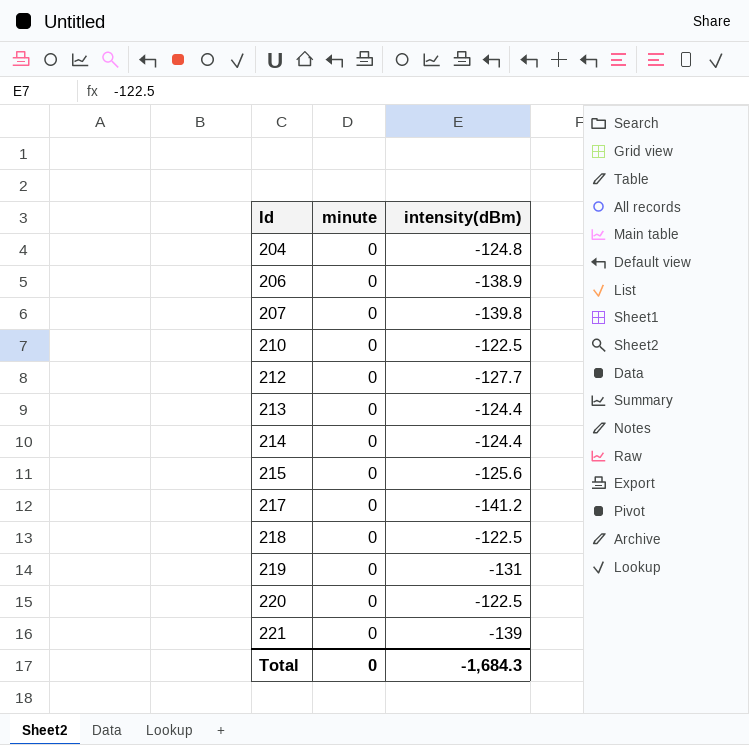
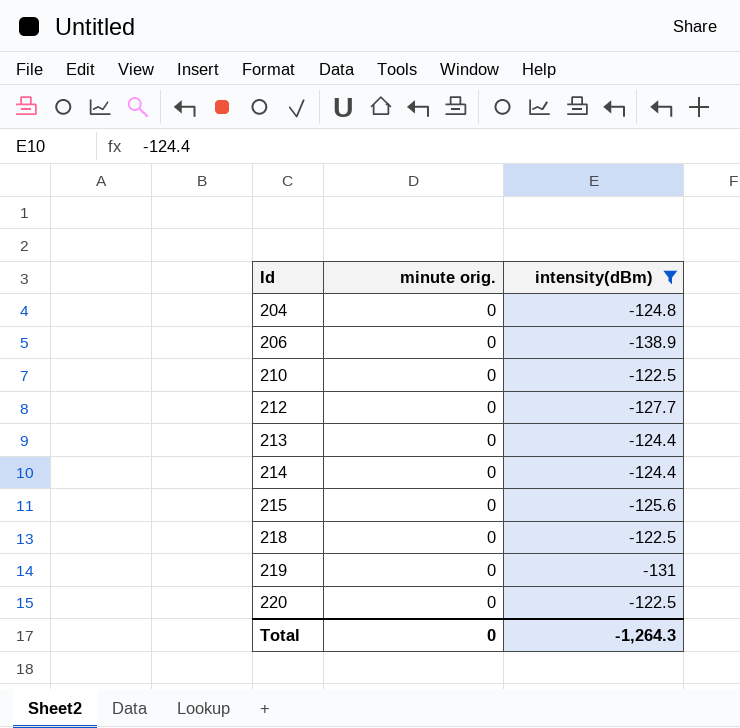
filter: none -> intensity(dBm) >= -138.9
column name: minute -> minute orig.
Total | intensity(dBm): -1,684.3 -> -1,264.3

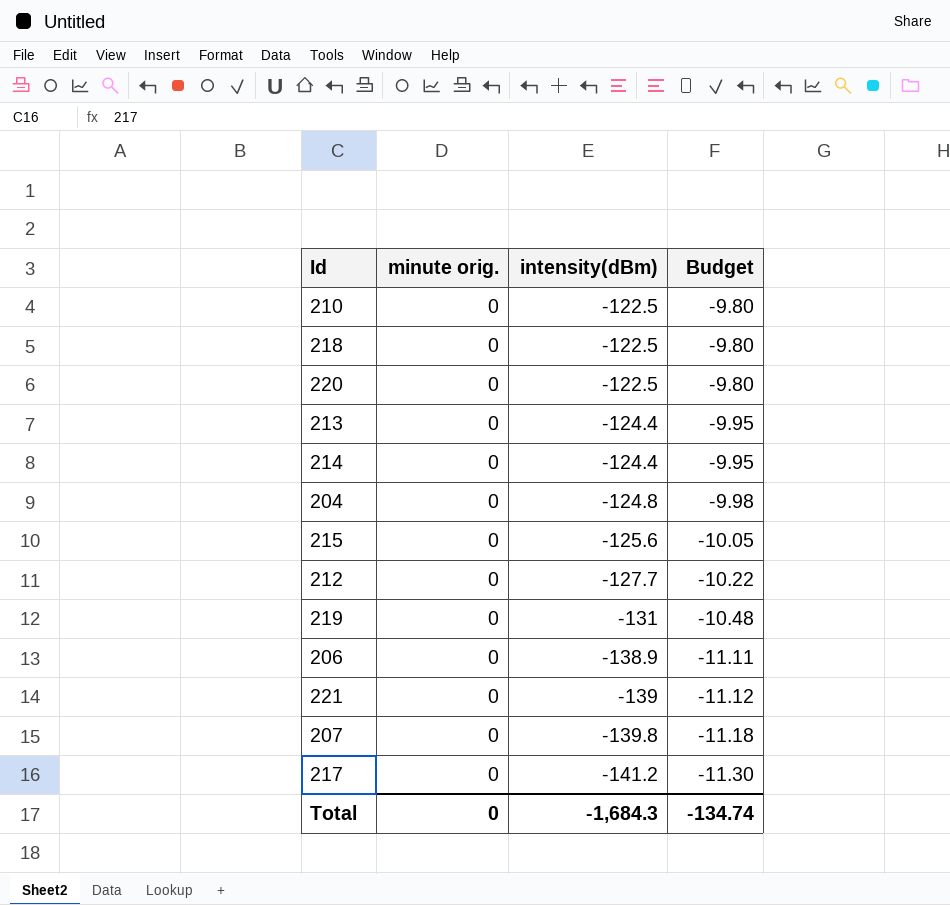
filter: intensity(dBm) >= -138.9 -> none
row order: Id ascending -> intensity(dBm) descending
column Budget | formula: none -> [intensity(dBm)] * 0.08
Total | intensity(dBm): -1,264.3 -> -1,684.3

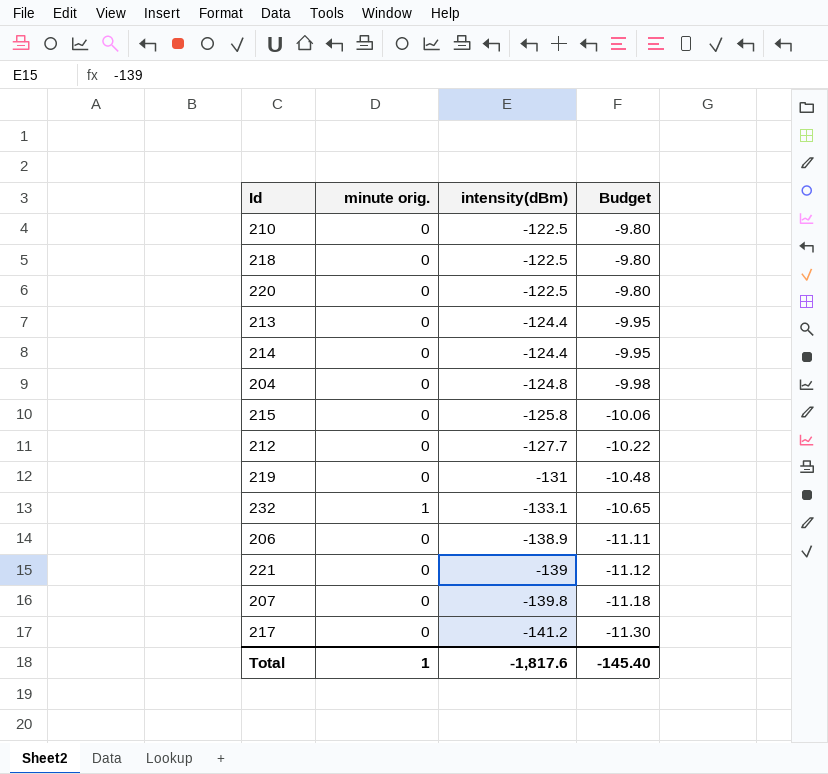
215 | intensity(dBm): -125.6 -> -125.8
215 | Budget: -10.05 -> -10.06
row 232: none -> 1 | -133.1 | -10.65
Total | minute orig.: 0 -> 1
Total | intensity(dBm): -1,684.3 -> -1,817.6
Total | Budget: -134.74 -> -145.40

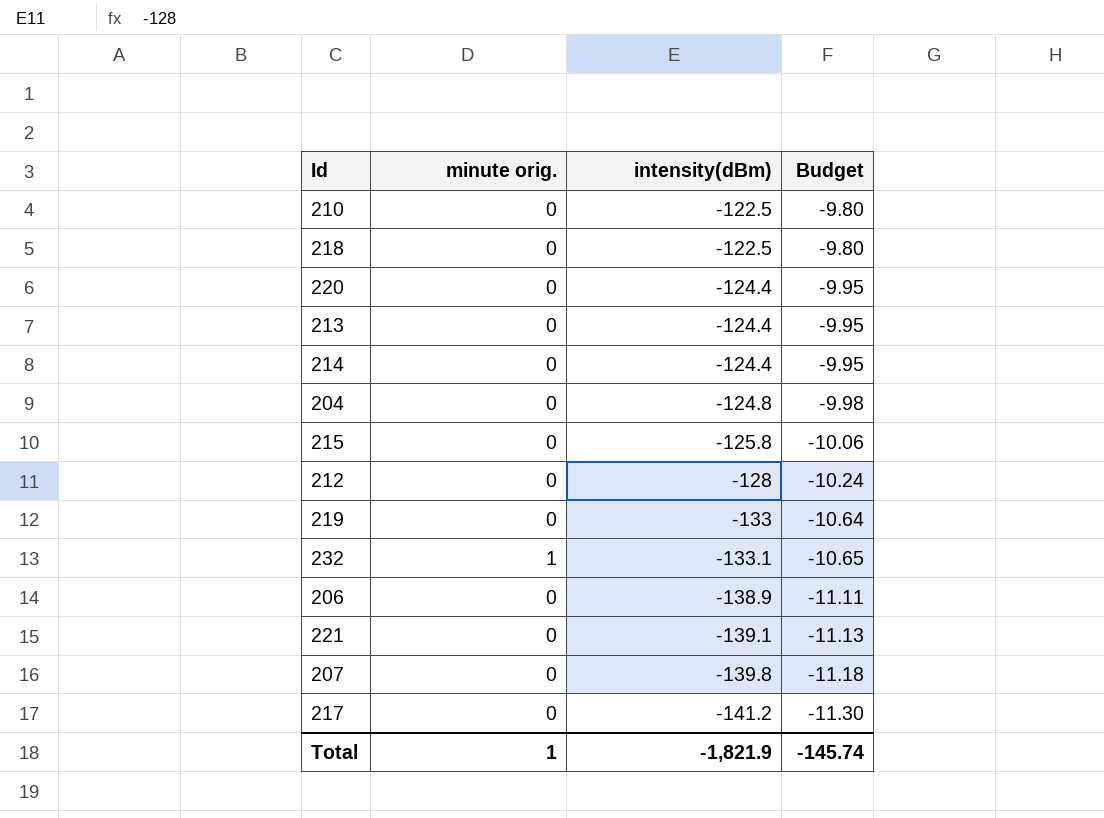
220 | intensity(dBm): -122.5 -> -124.4
220 | Budget: -9.80 -> -9.95
212 | intensity(dBm): -127.7 -> -128
212 | Budget: -10.22 -> -10.24
219 | intensity(dBm): -131 -> -133
219 | Budget: -10.48 -> -10.64
221 | intensity(dBm): -139 -> -139.1
221 | Budget: -11.12 -> -11.13
Total | intensity(dBm): -1,817.6 -> -1,821.9
Total | Budget: -145.40 -> -145.74

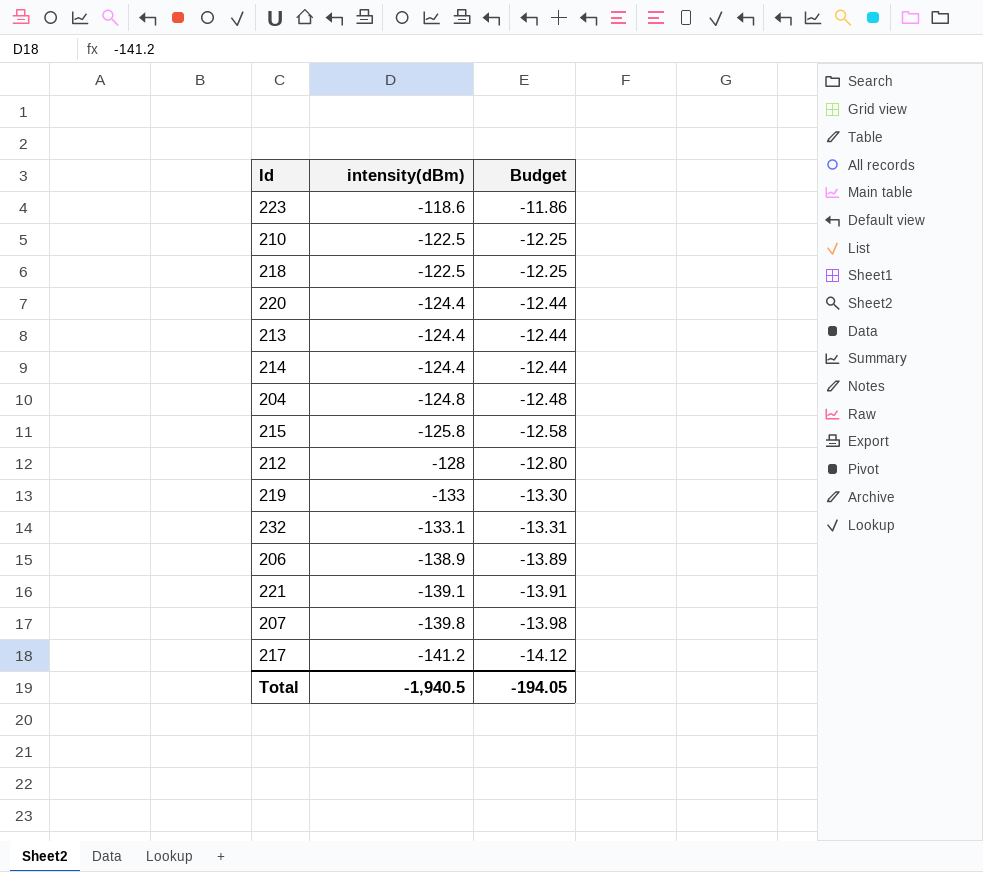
column minute orig. | position: 2 -> none
column Budget | formula: [intensity(dBm)] * 0.08 -> [intensity(dBm)] * 0.1
row 223: none -> -118.6 | -11.86
Total | intensity(dBm): -1,821.9 -> -1,940.5
Total | Budget: -145.74 -> -194.05

